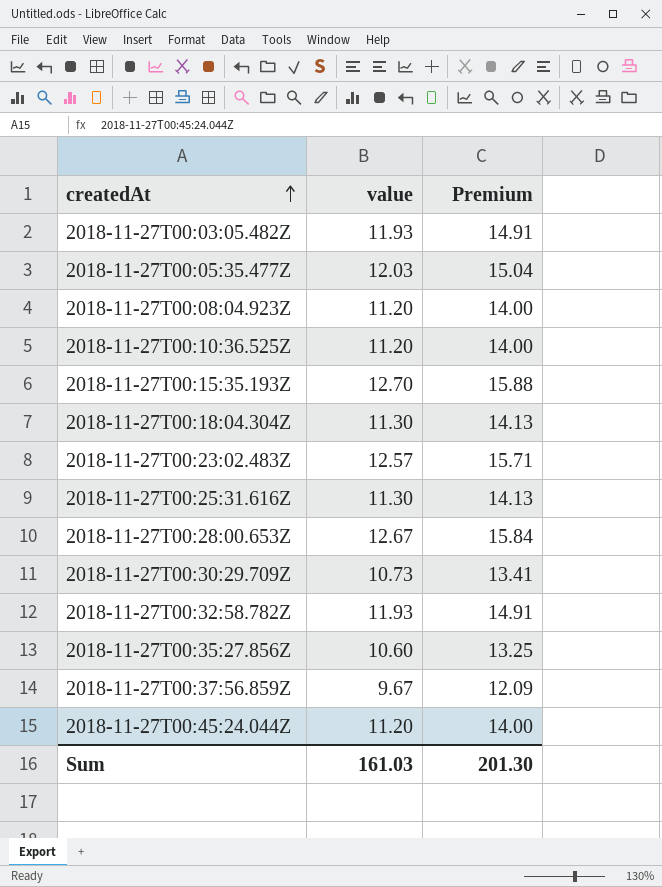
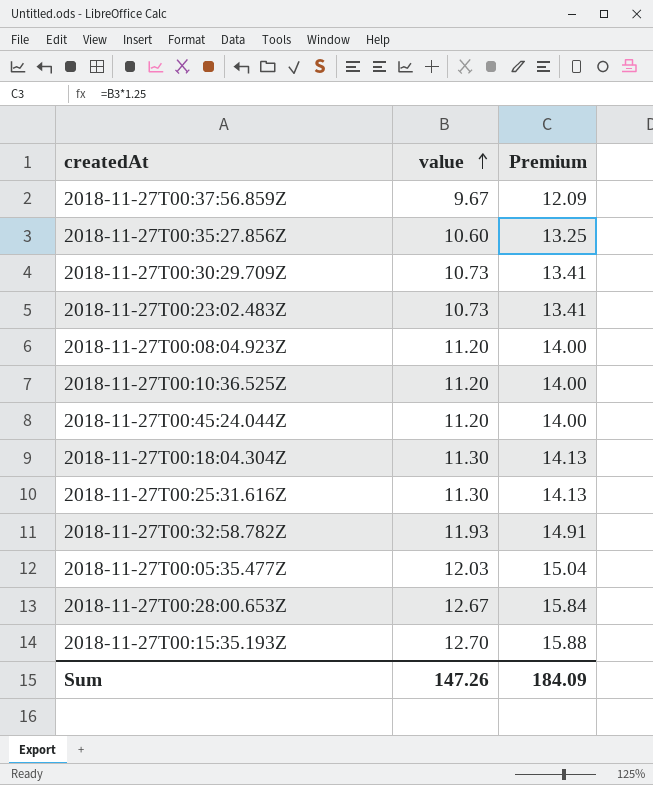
row order: createdAt ascending -> value ascending
row 2018-11-27T00:03:05.482Z: 11.93 | 14.91 -> none
2018-11-27T00:23:02.483Z | value: 12.57 -> 10.73
2018-11-27T00:23:02.483Z | Premium: 15.71 -> 13.41
Sum | value: 161.03 -> 147.26
Sum | Premium: 201.30 -> 184.09

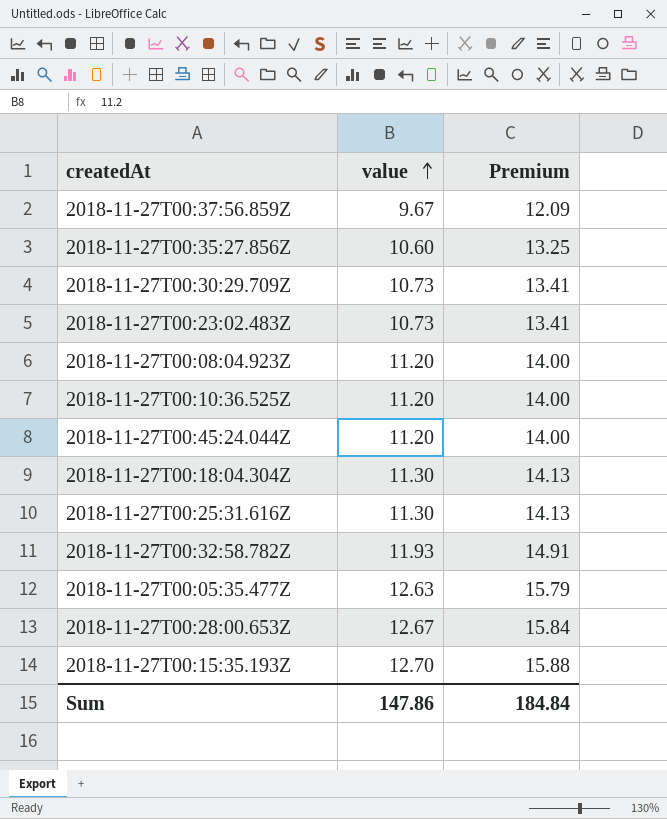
2018-11-27T00:05:35.477Z | value: 12.03 -> 12.63
2018-11-27T00:05:35.477Z | Premium: 15.04 -> 15.79
Sum | value: 147.26 -> 147.86
Sum | Premium: 184.09 -> 184.84

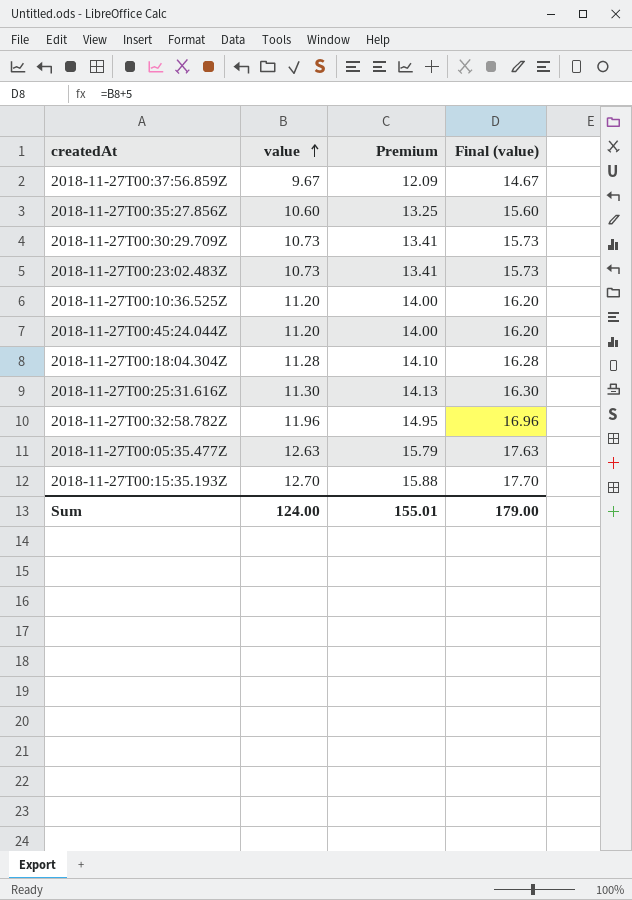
column Final (value) | formula: none -> [value] + 5
row 2018-11-27T00:08:04.923Z: 11.20 | 14.00 -> none
row 2018-11-27T00:28:00.653Z: 12.67 | 15.84 -> none
2018-11-27T00:18:04.304Z | value: 11.30 -> 11.28
2018-11-27T00:18:04.304Z | Premium: 14.13 -> 14.10
2018-11-27T00:32:58.782Z | value: 11.93 -> 11.96
2018-11-27T00:32:58.782Z | Premium: 14.91 -> 14.95
Sum | value: 147.86 -> 124.00
Sum | Premium: 184.84 -> 155.01

